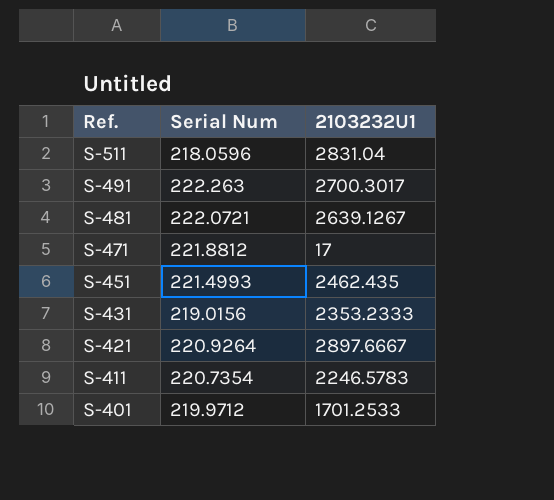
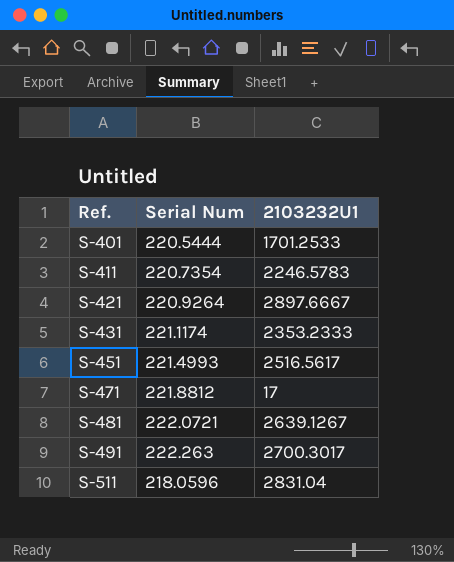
row order: Ref. descending -> Ref. ascending
S-401 | Serial Num: 219.9712 -> 220.5444
S-431 | Serial Num: 219.0156 -> 221.1174
S-451 | 2103232U1: 2462.435 -> 2516.5617

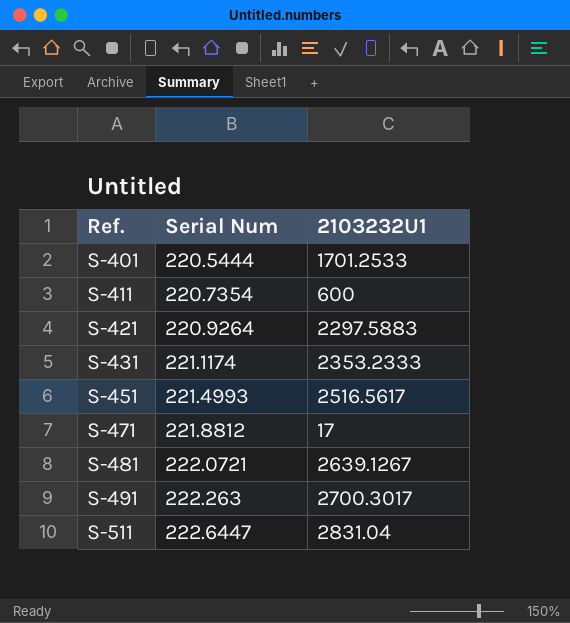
S-411 | 2103232U1: 2246.5783 -> 600
S-421 | 2103232U1: 2897.6667 -> 2297.5883
S-511 | Serial Num: 218.0596 -> 222.6447

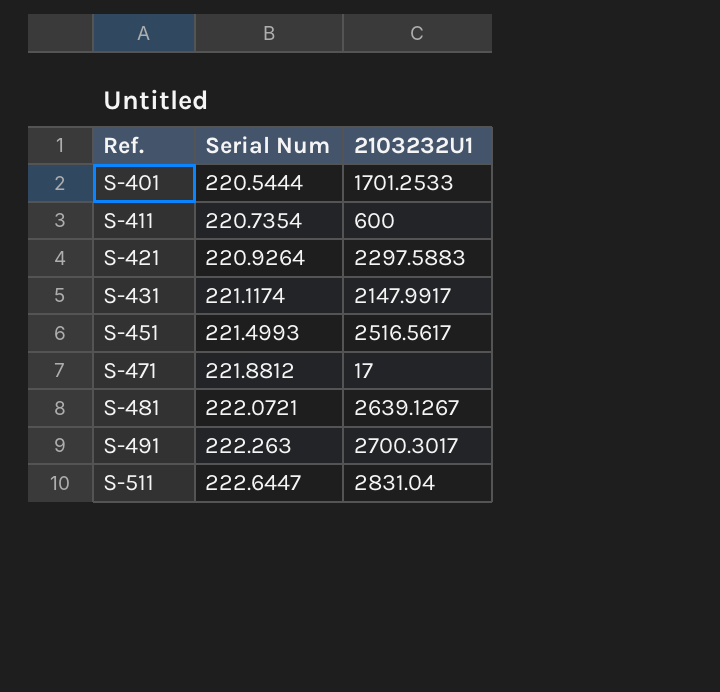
S-431 | 2103232U1: 2353.2333 -> 2147.9917

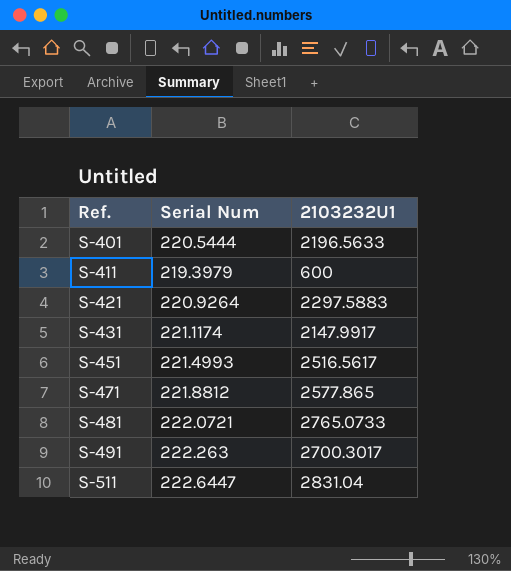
S-401 | 2103232U1: 1701.2533 -> 2196.5633
S-411 | Serial Num: 220.7354 -> 219.3979
S-471 | 2103232U1: 17 -> 2577.865
S-481 | 2103232U1: 2639.1267 -> 2765.0733

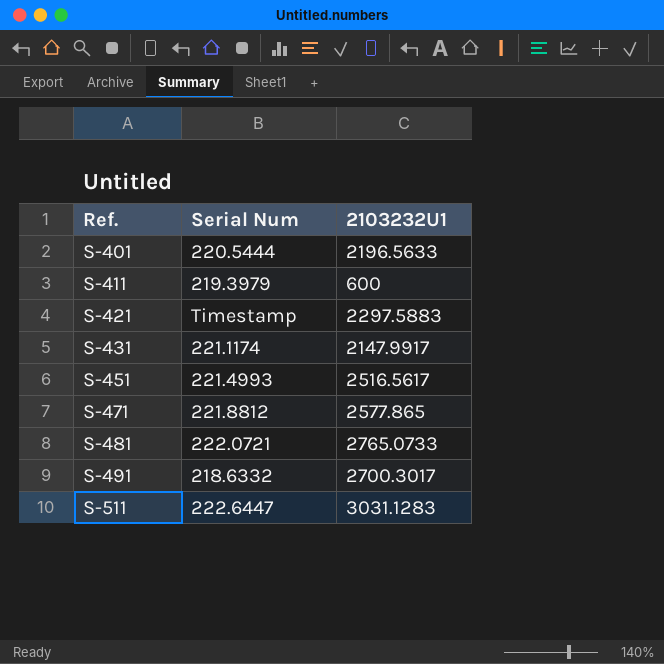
S-421 | Serial Num: 220.9264 -> Timestamp
S-491 | Serial Num: 222.263 -> 218.6332
S-511 | 2103232U1: 2831.04 -> 3031.1283

